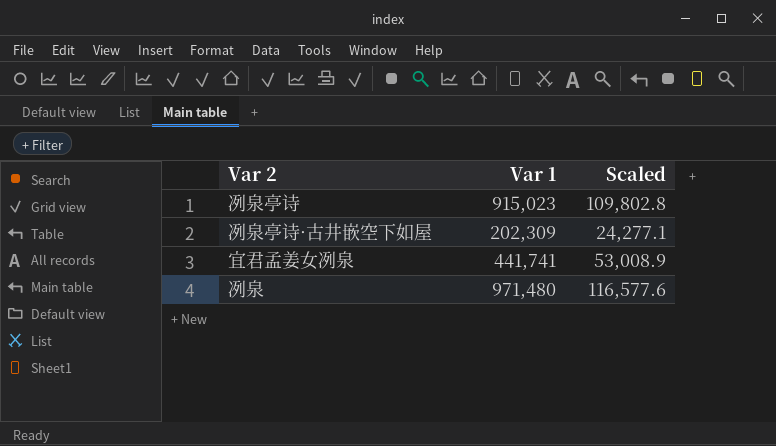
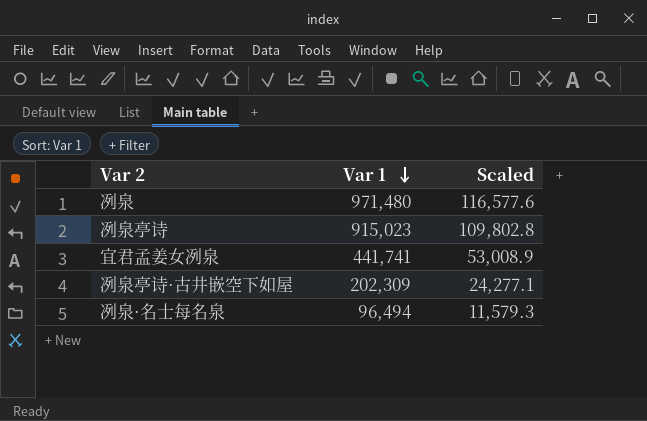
row order: none -> Var 1 descending
row 冽泉·名士每名泉: none -> 96,494 | 11,579.3

